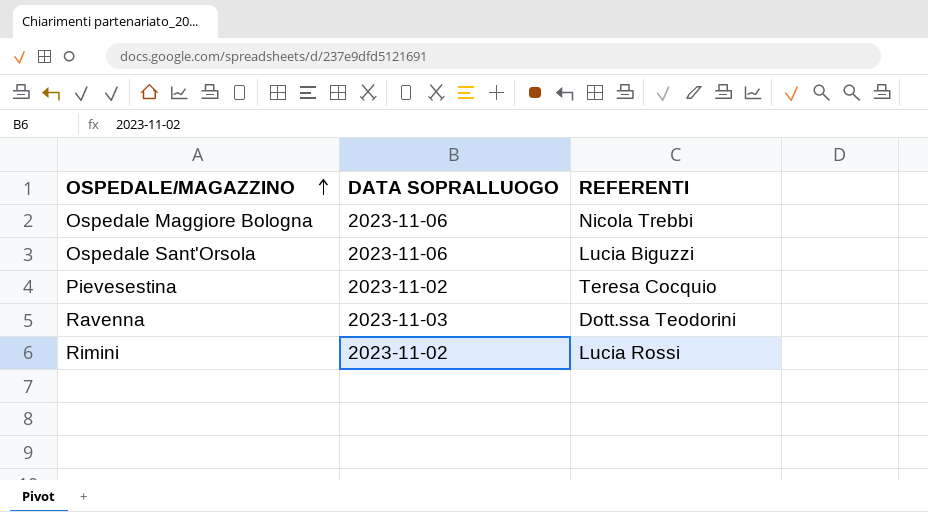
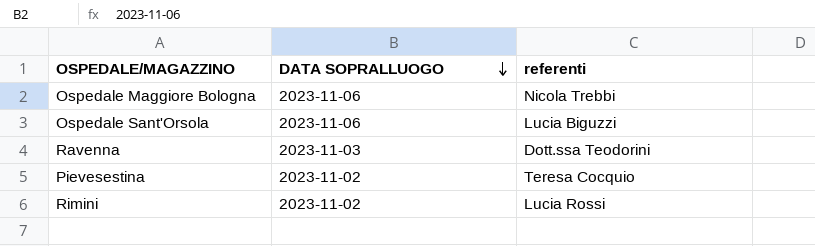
row order: OSPEDALE/MAGAZZINO ascending -> DATA SOPRALLUOGO descending
column name: REFERENTI -> referenti

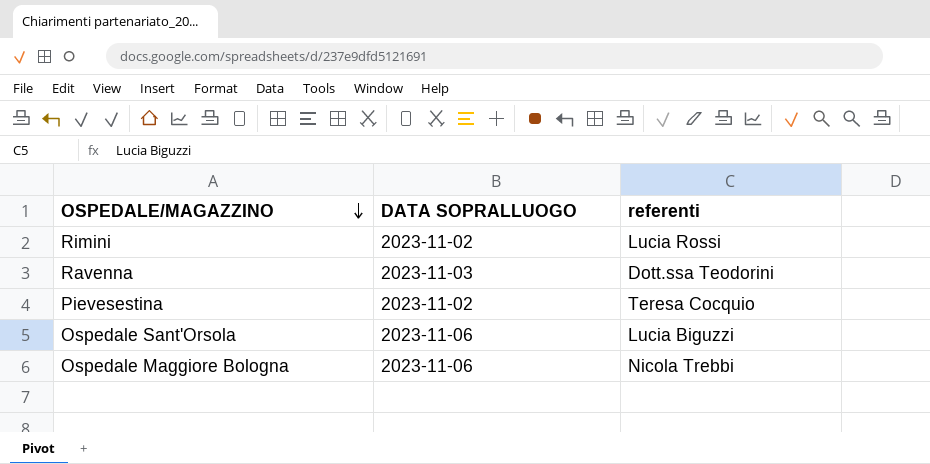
row order: DATA SOPRALLUOGO descending -> OSPEDALE/MAGAZZINO descending

